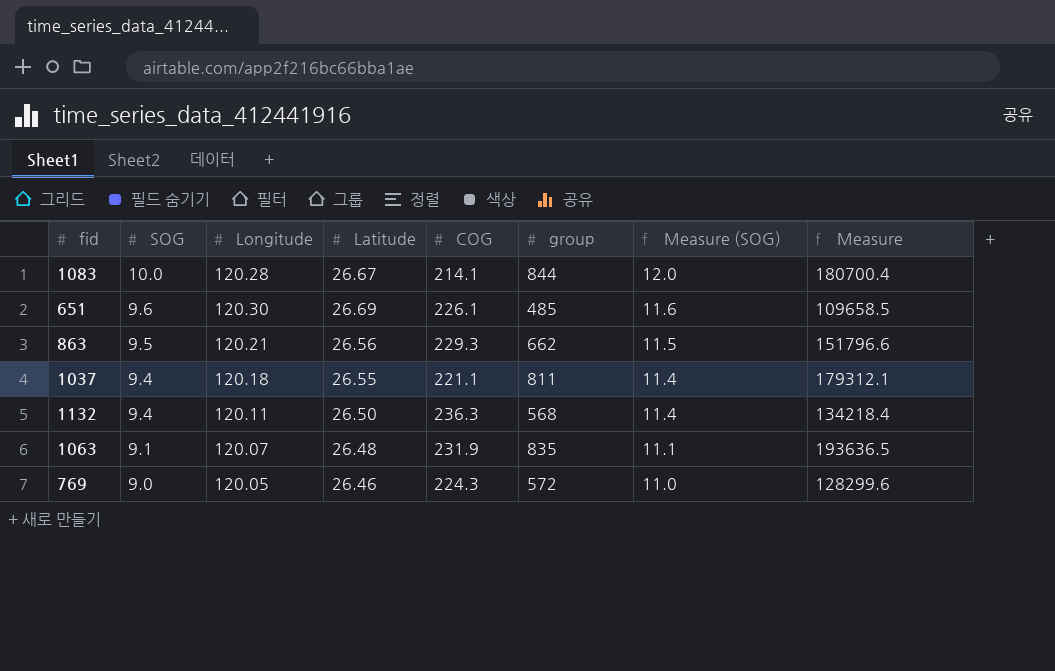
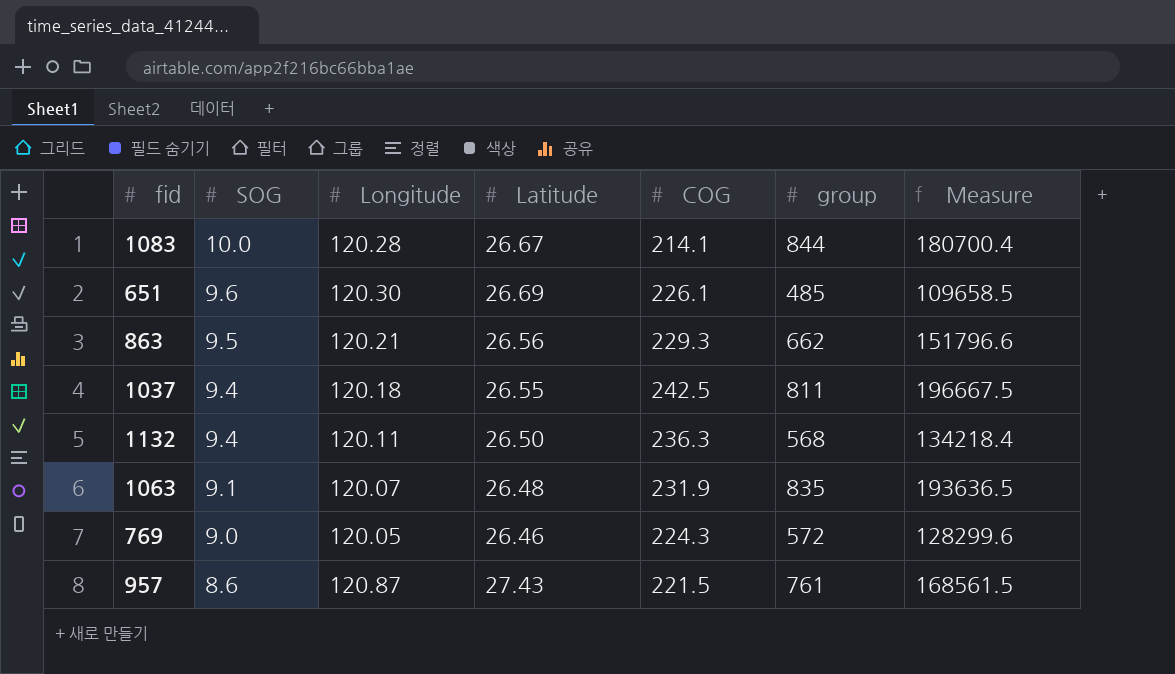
column Measure (SOG) | formula: [SOG] + 2 -> none
1037 | COG: 221.1 -> 242.5
1037 | Measure: 179312.1 -> 196667.5
row 957: none -> 8.6 | 120.87 | 27.43 | 221.5 | 761 | 168561.5

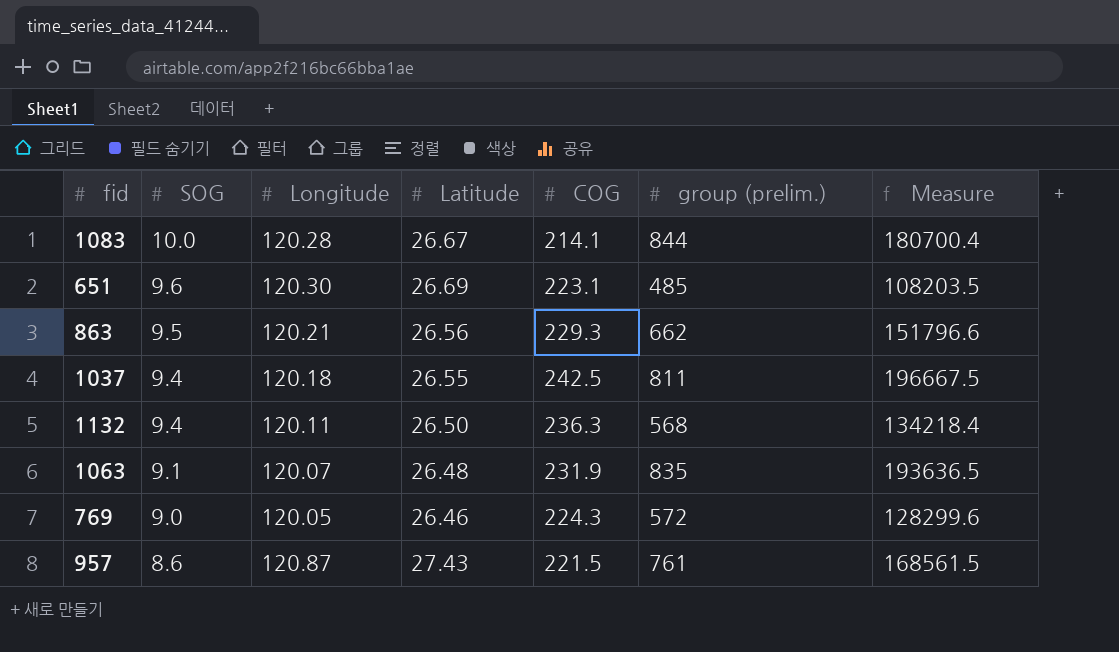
column name: group -> group (prelim.)
651 | COG: 226.1 -> 223.1
651 | Measure: 109658.5 -> 108203.5

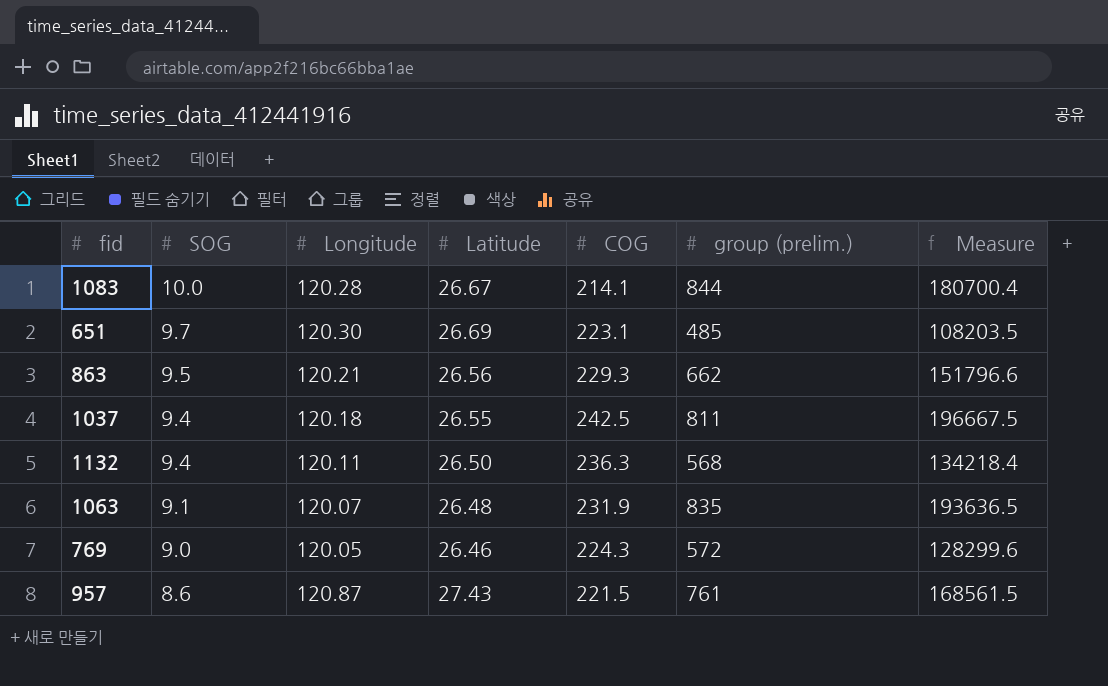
651 | SOG: 9.6 -> 9.7

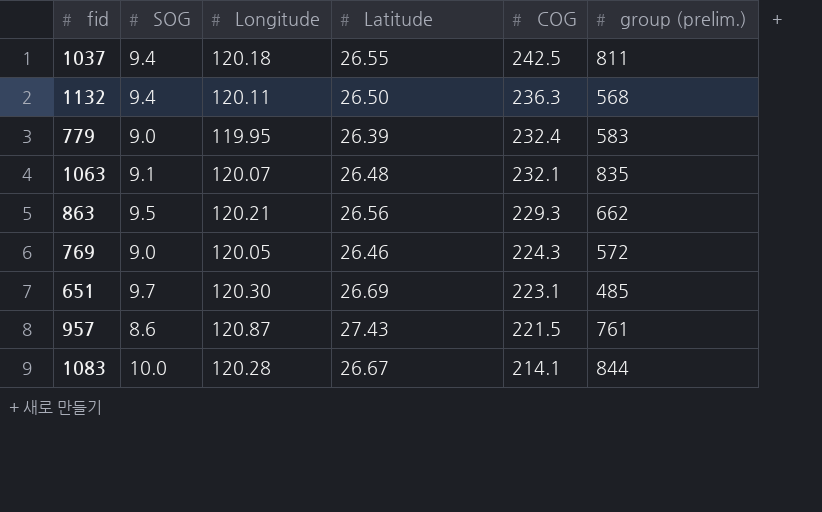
row order: SOG descending -> COG descending
column Measure | formula: [COG] * [group (prelim.)] -> none
row 779: none -> 9.0 | 119.95 | 26.39 | 232.4 | 583
1063 | COG: 231.9 -> 232.1

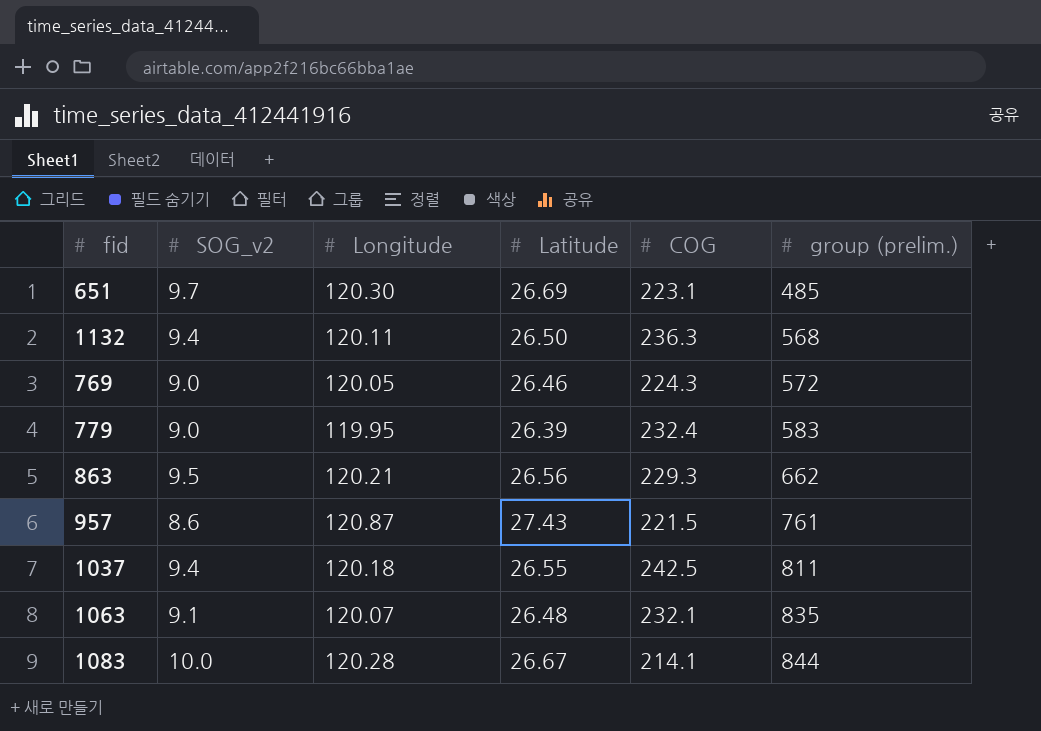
row order: COG descending -> group (prelim.) ascending
column name: SOG -> SOG_v2

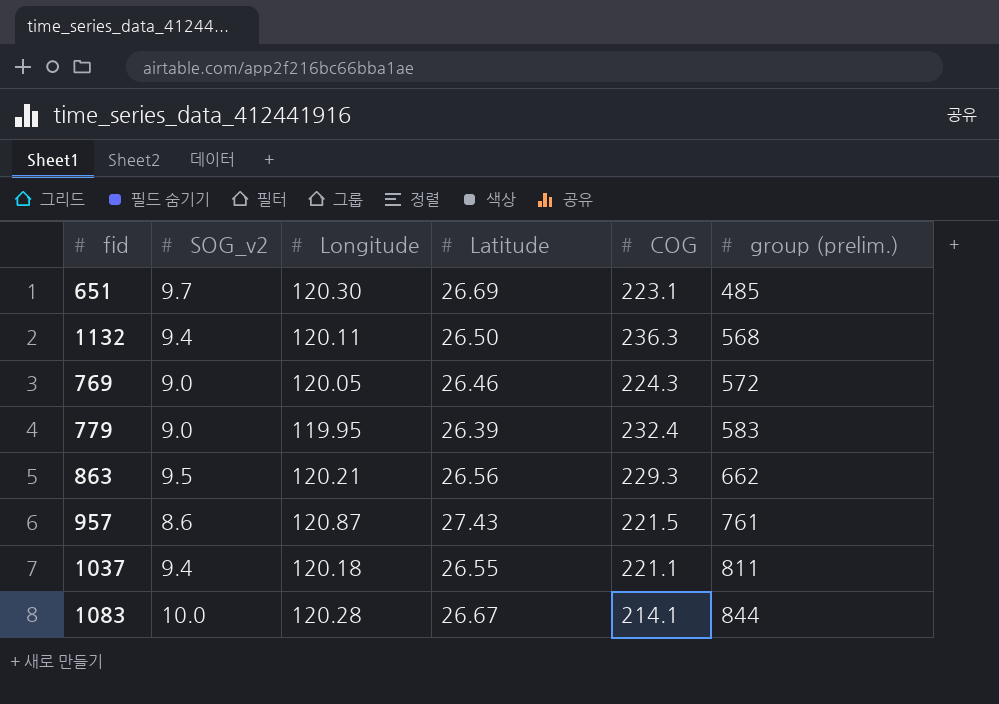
row 1063: 9.1 | 120.07 | 26.48 | 232.1 | 835 -> none
1037 | COG: 242.5 -> 221.1

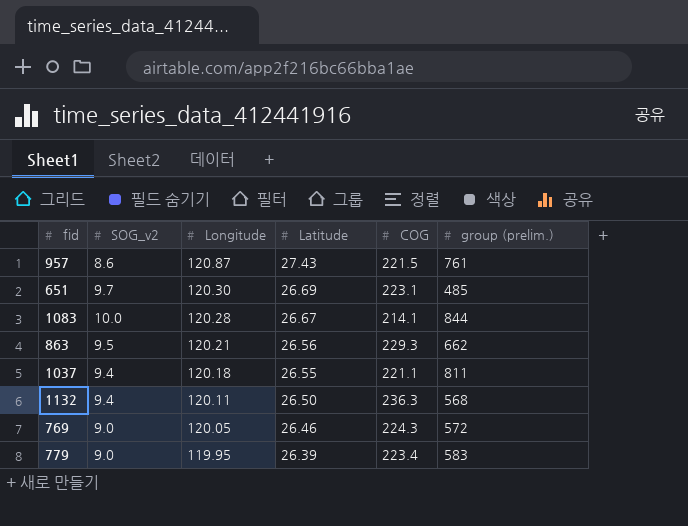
row order: group (prelim.) ascending -> Longitude descending
779 | COG: 232.4 -> 223.4

